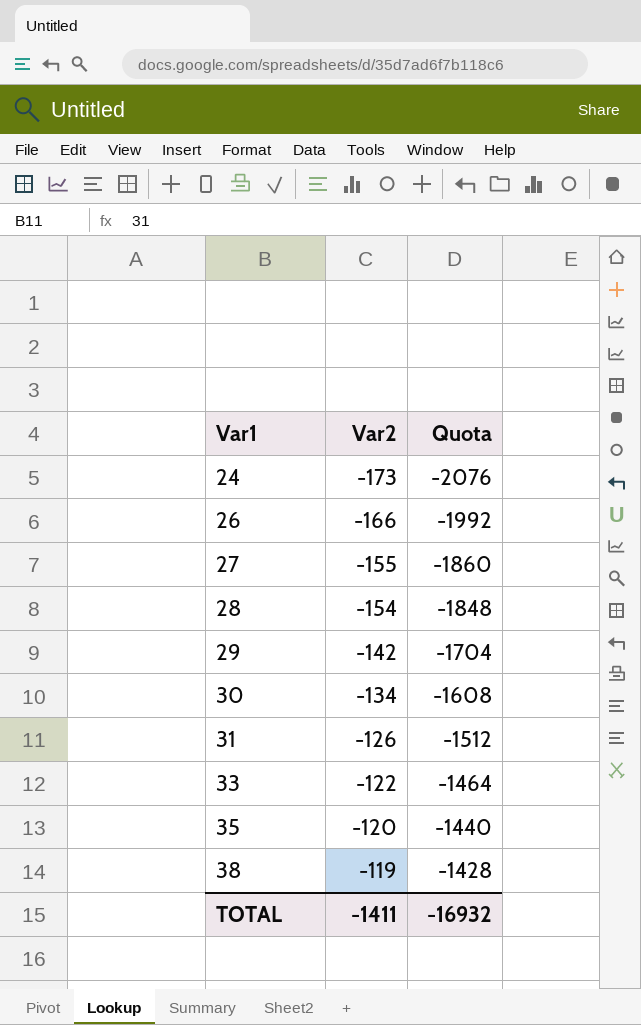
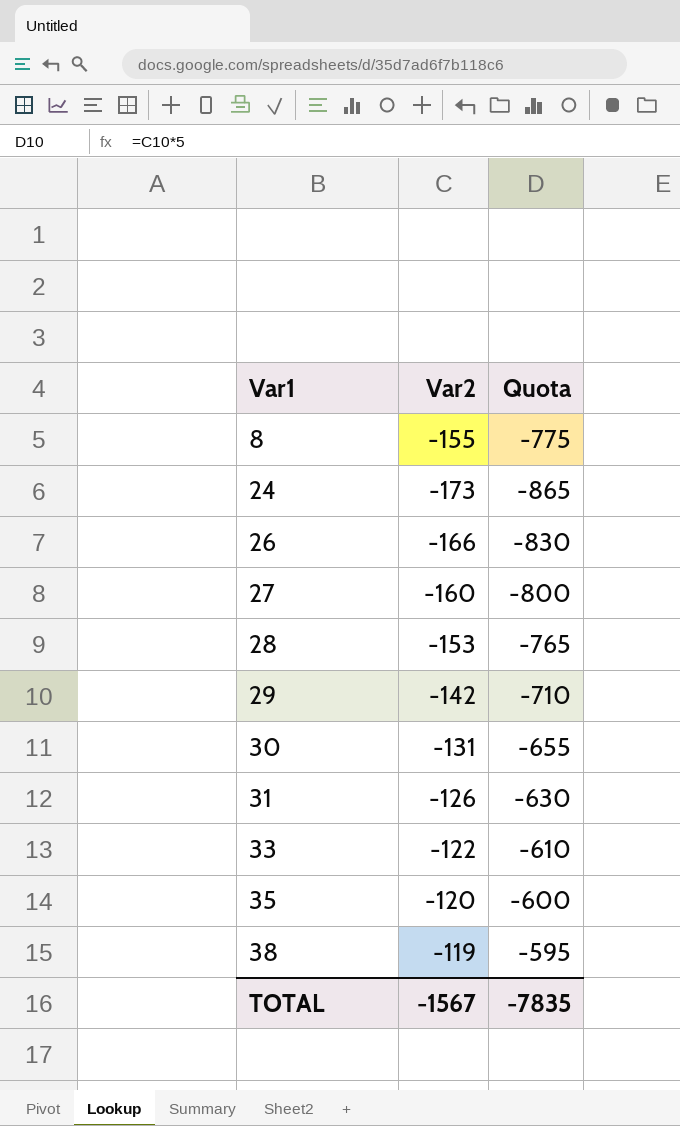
column Quota | formula: [Var2] * 12 -> [Var2] * 5
row 8: none -> -155 | -775
27 | Var2: -155 -> -160
28 | Var2: -154 -> -153
30 | Var2: -134 -> -131
TOTAL | Var2: -1411 -> -1567
TOTAL | Quota: -16932 -> -7835

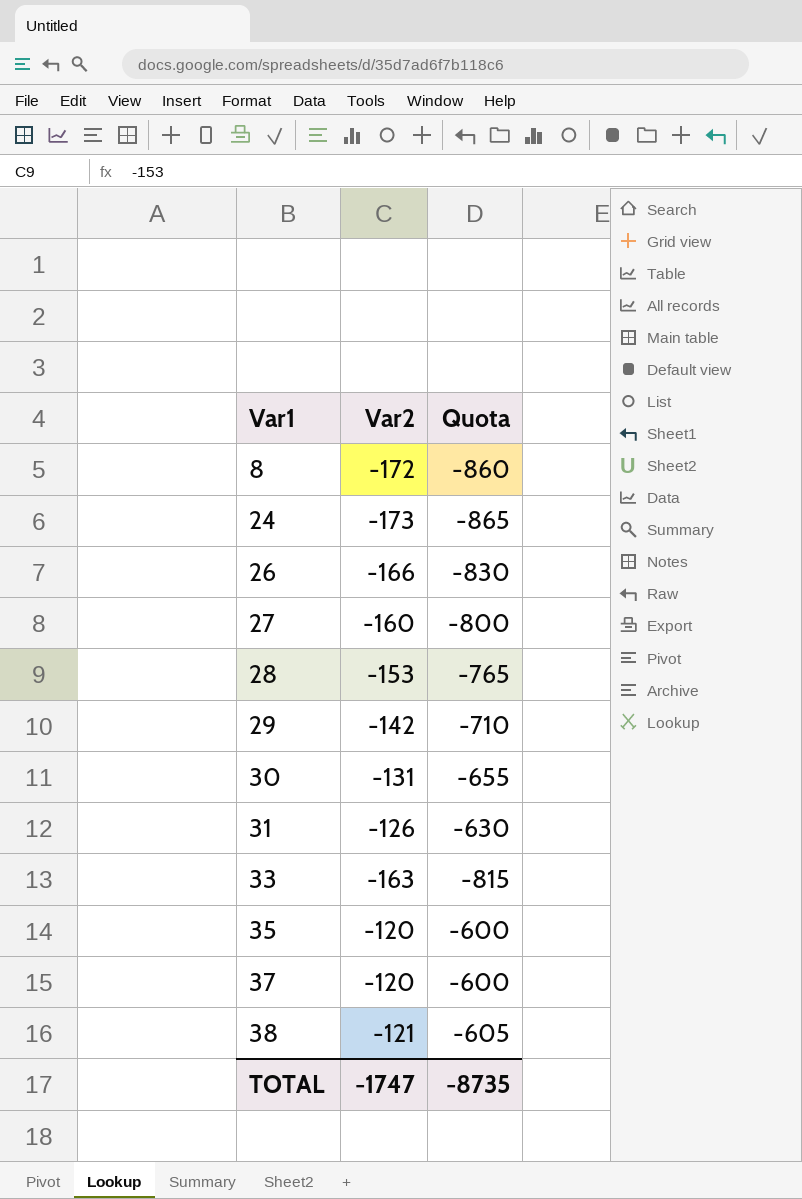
8 | Var2: -155 -> -172
8 | Quota: -775 -> -860
33 | Var2: -122 -> -163
33 | Quota: -610 -> -815
row 37: none -> -120 | -600
38 | Var2: -119 -> -121
38 | Quota: -595 -> -605
TOTAL | Var2: -1567 -> -1747
TOTAL | Quota: -7835 -> -8735

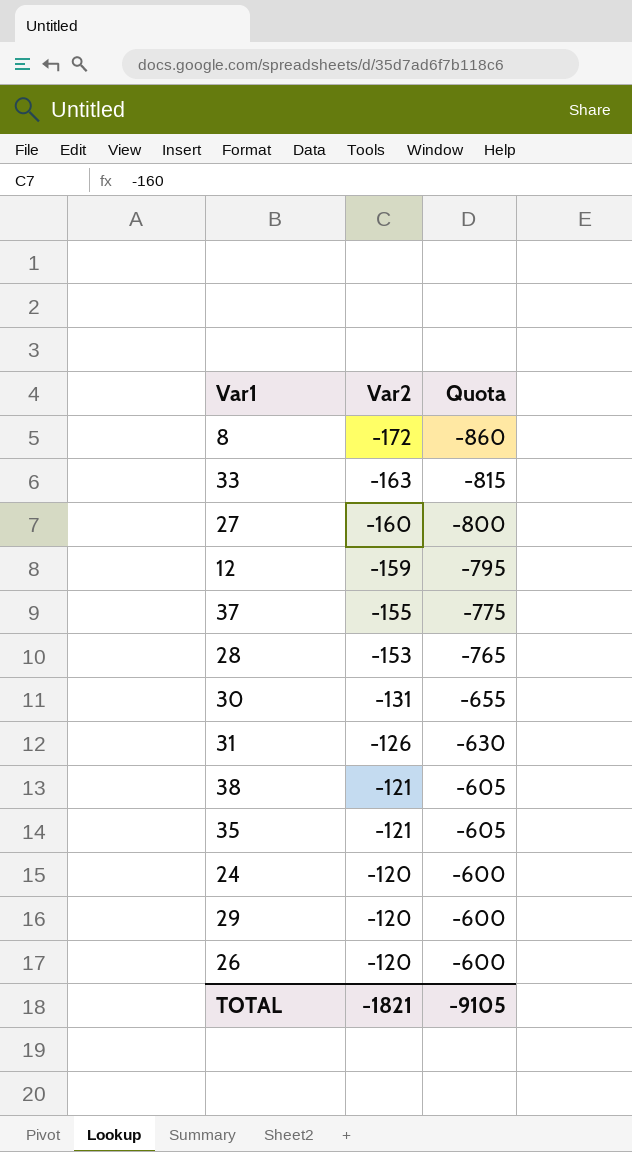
row order: Var1 ascending -> Var2 ascending
row 12: none -> -159 | -795
37 | Var2: -120 -> -155
37 | Quota: -600 -> -775
35 | Var2: -120 -> -121
35 | Quota: -600 -> -605
24 | Var2: -173 -> -120
24 | Quota: -865 -> -600
29 | Var2: -142 -> -120
29 | Quota: -710 -> -600
26 | Var2: -166 -> -120
26 | Quota: -830 -> -600
TOTAL | Var2: -1747 -> -1821
TOTAL | Quota: -8735 -> -9105

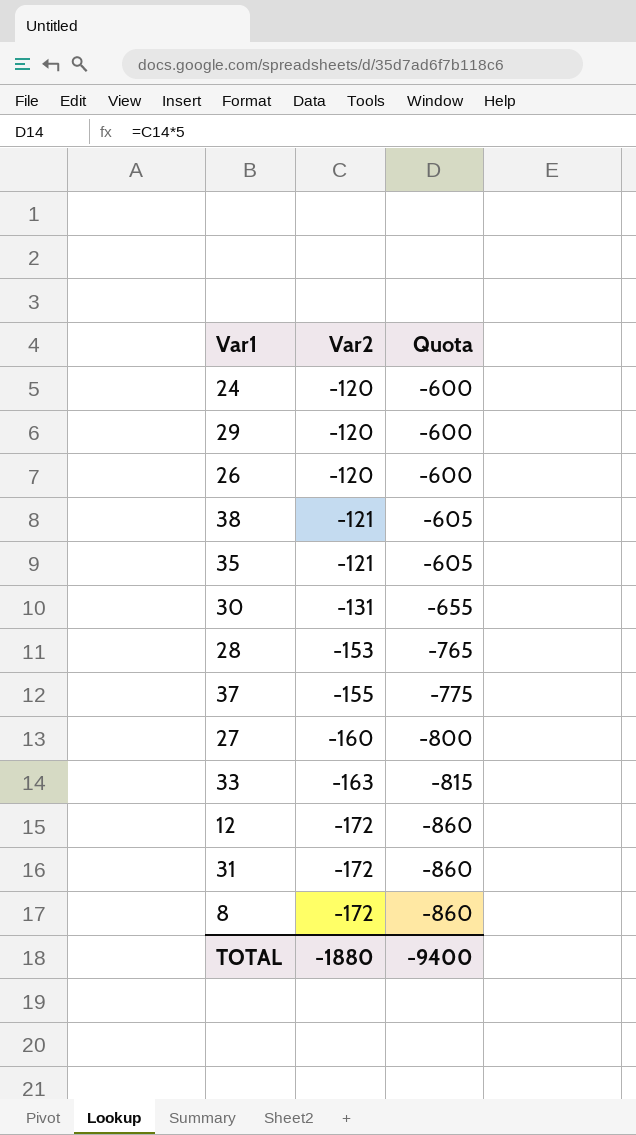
row order: Var2 ascending -> Var2 descending
12 | Var2: -159 -> -172
12 | Quota: -795 -> -860
31 | Var2: -126 -> -172
31 | Quota: -630 -> -860
TOTAL | Var2: -1821 -> -1880
TOTAL | Quota: -9105 -> -9400

